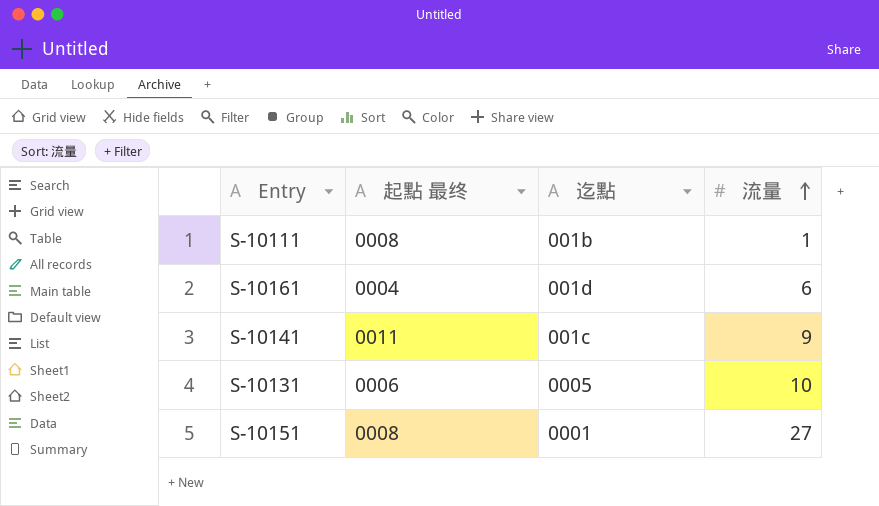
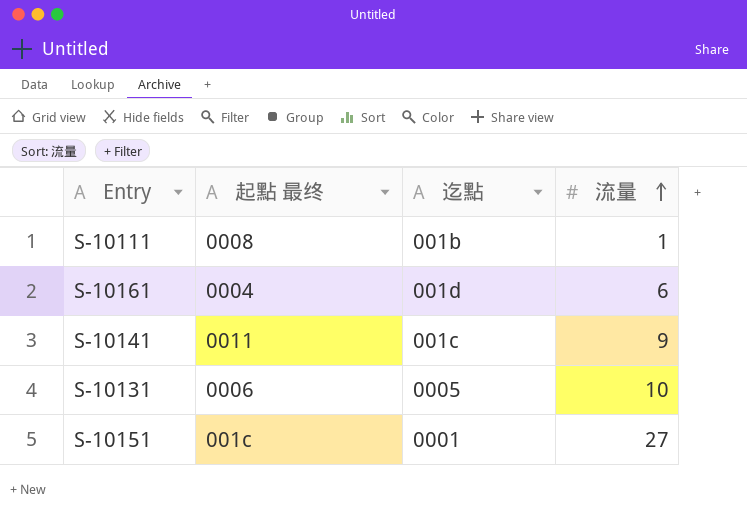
S-10151 | 起點 最终: 0008 -> 001c

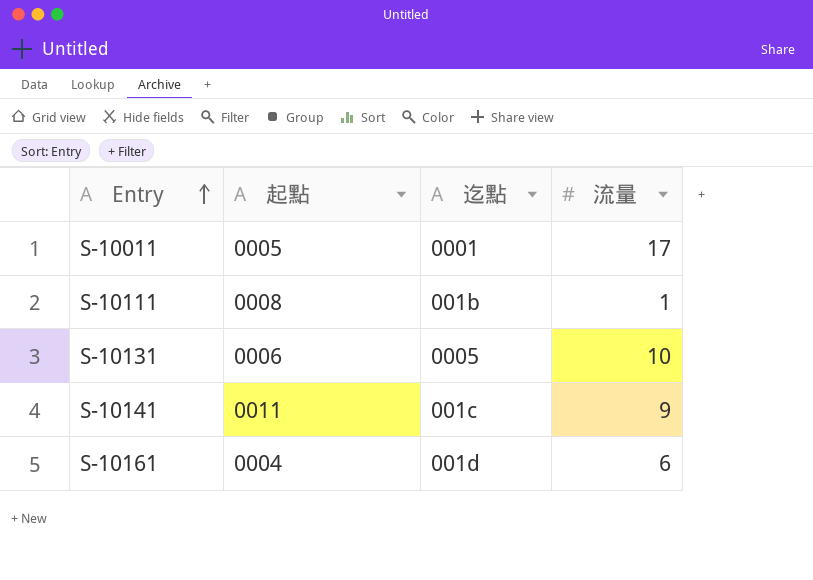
row order: 流量 ascending -> Entry ascending
column name: 起點 最终 -> 起點
row S-10151: 001c | 0001 | 27 -> none
row S-10011: none -> 0005 | 0001 | 17

